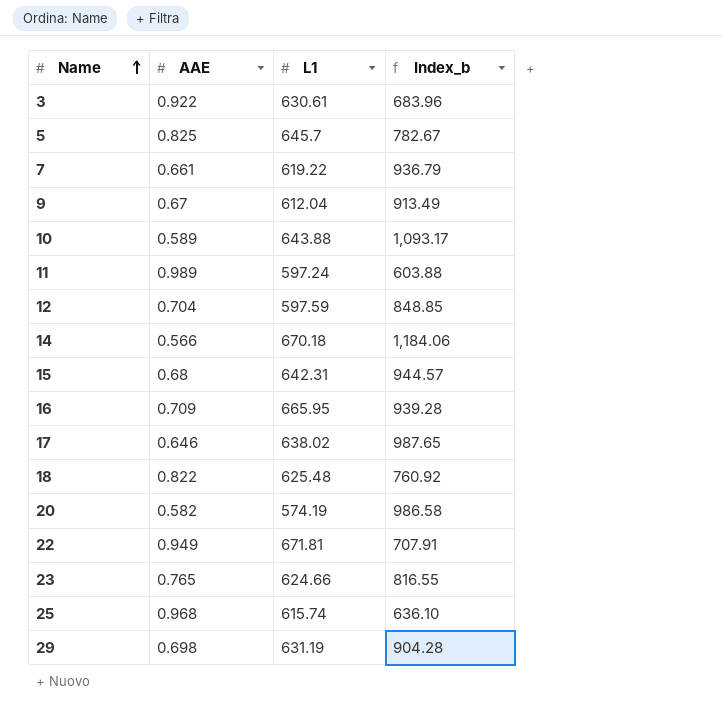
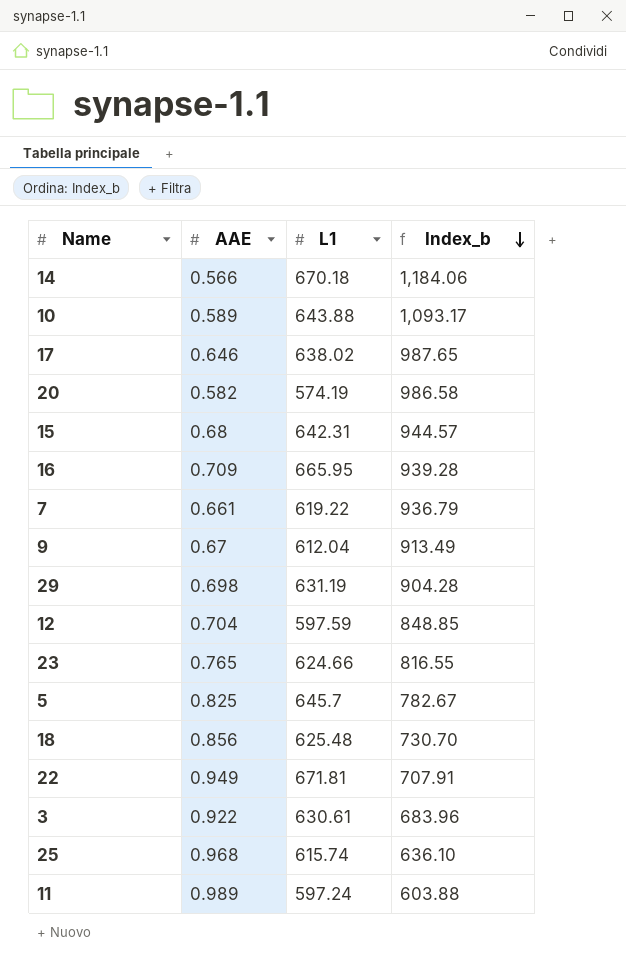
row order: Name ascending -> Index_b descending
18 | AAE: 0.822 -> 0.856
18 | Index_b: 760.92 -> 730.70

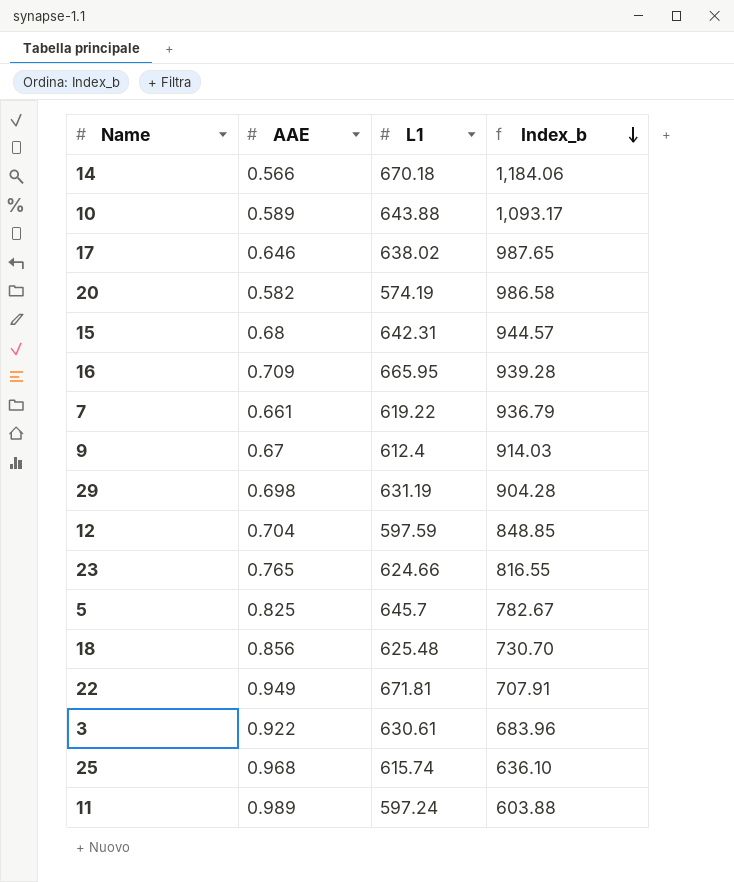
9 | L1: 612.04 -> 612.4
9 | Index_b: 913.49 -> 914.03

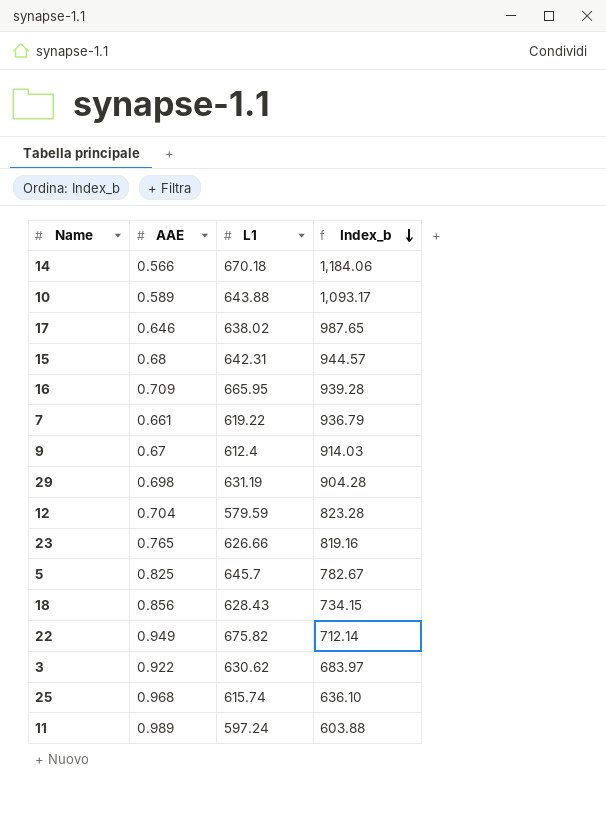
row 20: 0.582 | 574.19 | 986.58 -> none
12 | L1: 597.59 -> 579.59
12 | Index_b: 848.85 -> 823.28
23 | L1: 624.66 -> 626.66
23 | Index_b: 816.55 -> 819.16
18 | L1: 625.48 -> 628.43
18 | Index_b: 730.70 -> 734.15
22 | L1: 671.81 -> 675.82
22 | Index_b: 707.91 -> 712.14
3 | L1: 630.61 -> 630.62
3 | Index_b: 683.96 -> 683.97

